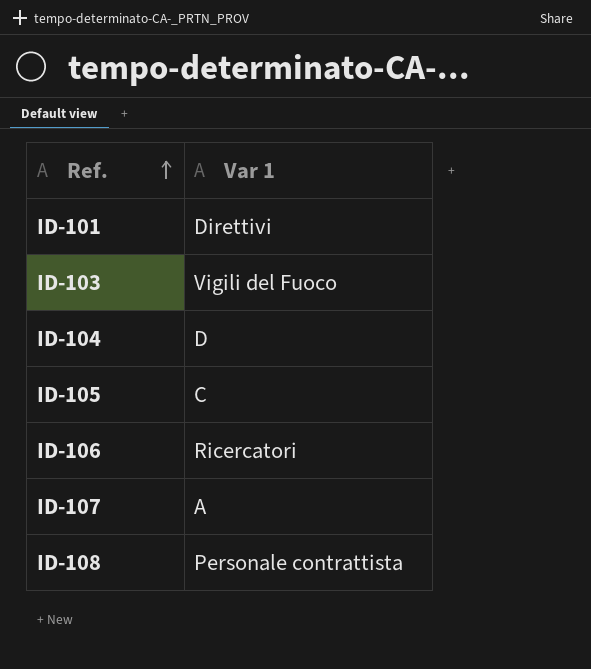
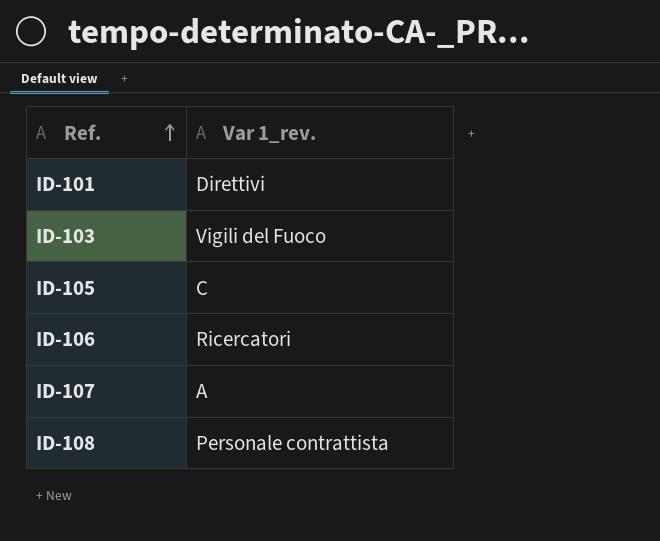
column name: Var 1 -> Var 1_rev.
row ID-104: D -> none

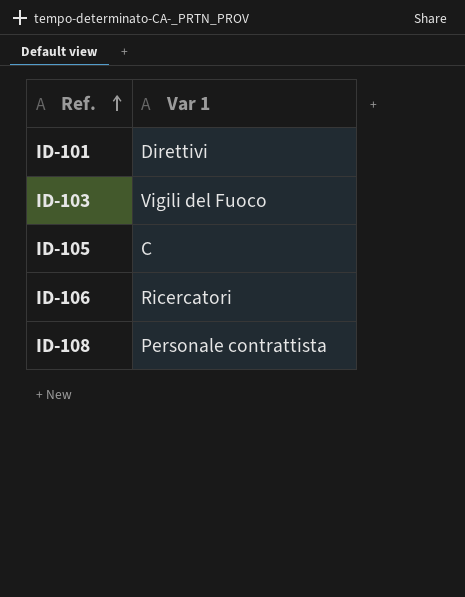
column name: Var 1_rev. -> Var 1
row ID-107: A -> none

